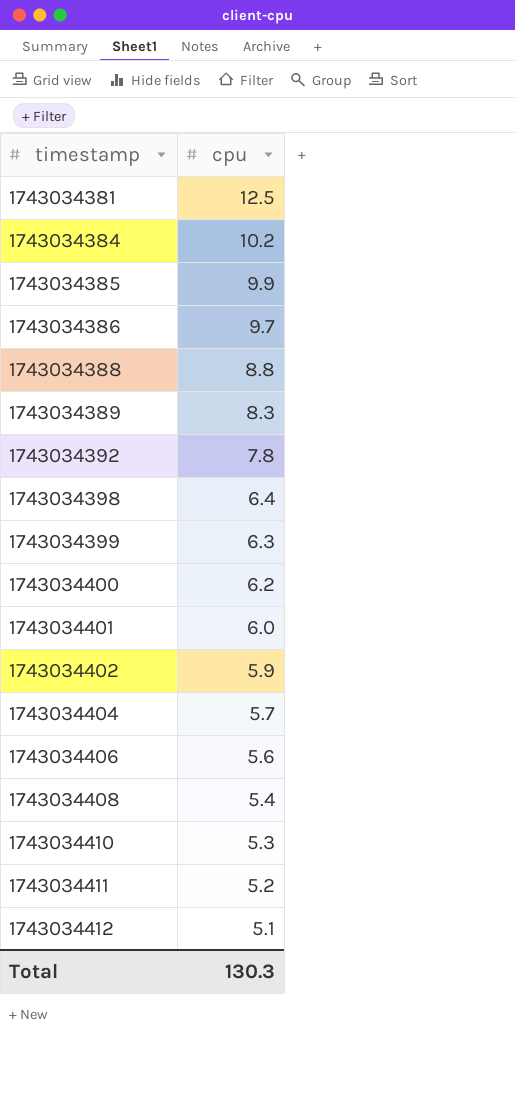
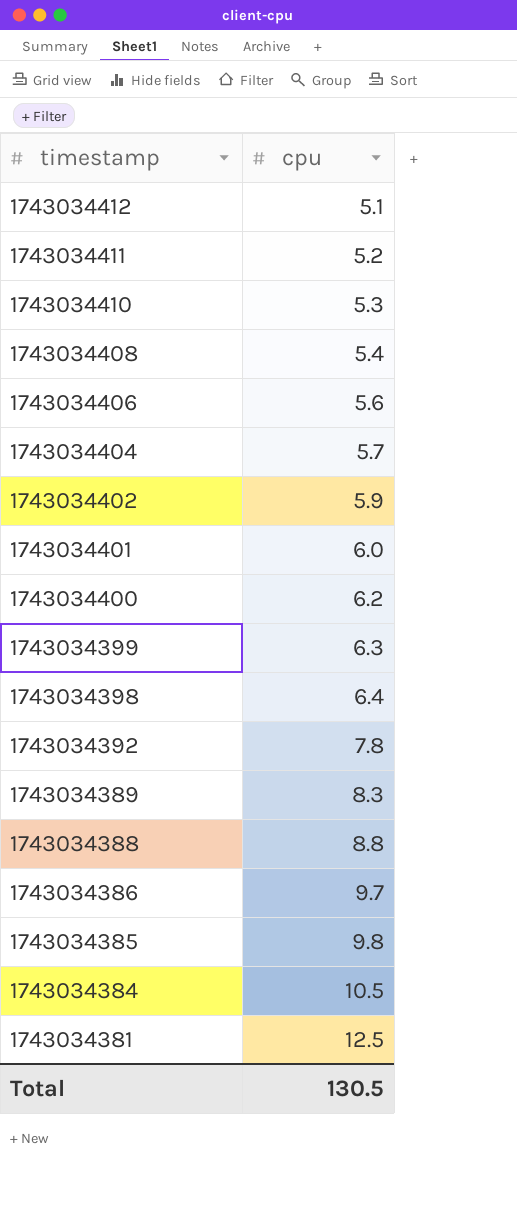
row order: timestamp ascending -> timestamp descending
1743034385 | cpu: 9.9 -> 9.8
1743034384 | cpu: 10.2 -> 10.5
Total | cpu: 130.3 -> 130.5

